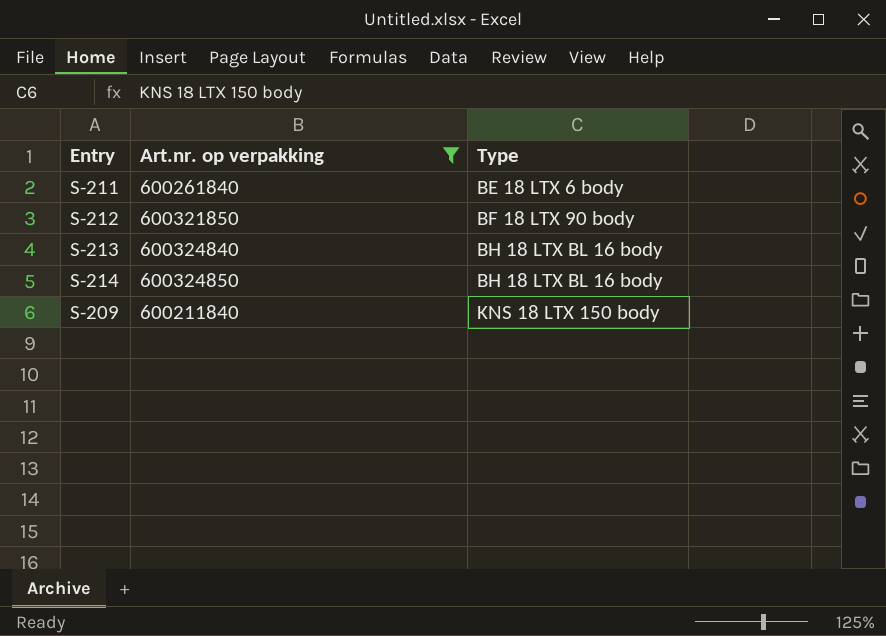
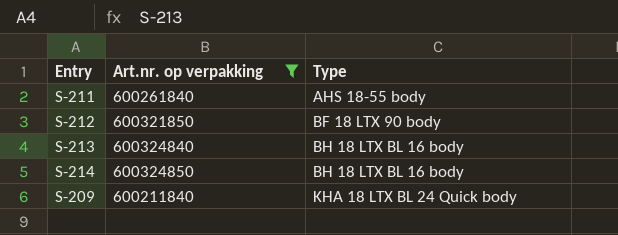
S-211 | Type: BE 18 LTX 6 body -> AHS 18-55 body
S-209 | Type: KNS 18 LTX 150 body -> KHA 18 LTX BL 24 Quick body

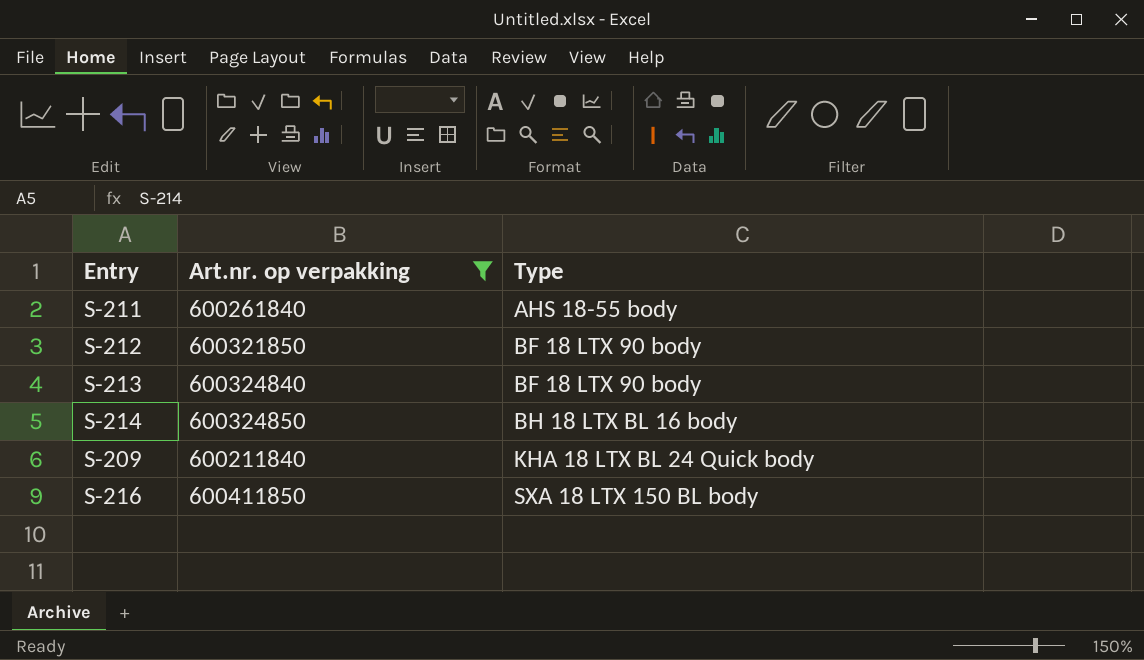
S-213 | Type: BH 18 LTX BL 16 body -> BF 18 LTX 90 body
row S-216: none -> 600411850 | SXA 18 LTX 150 BL body

